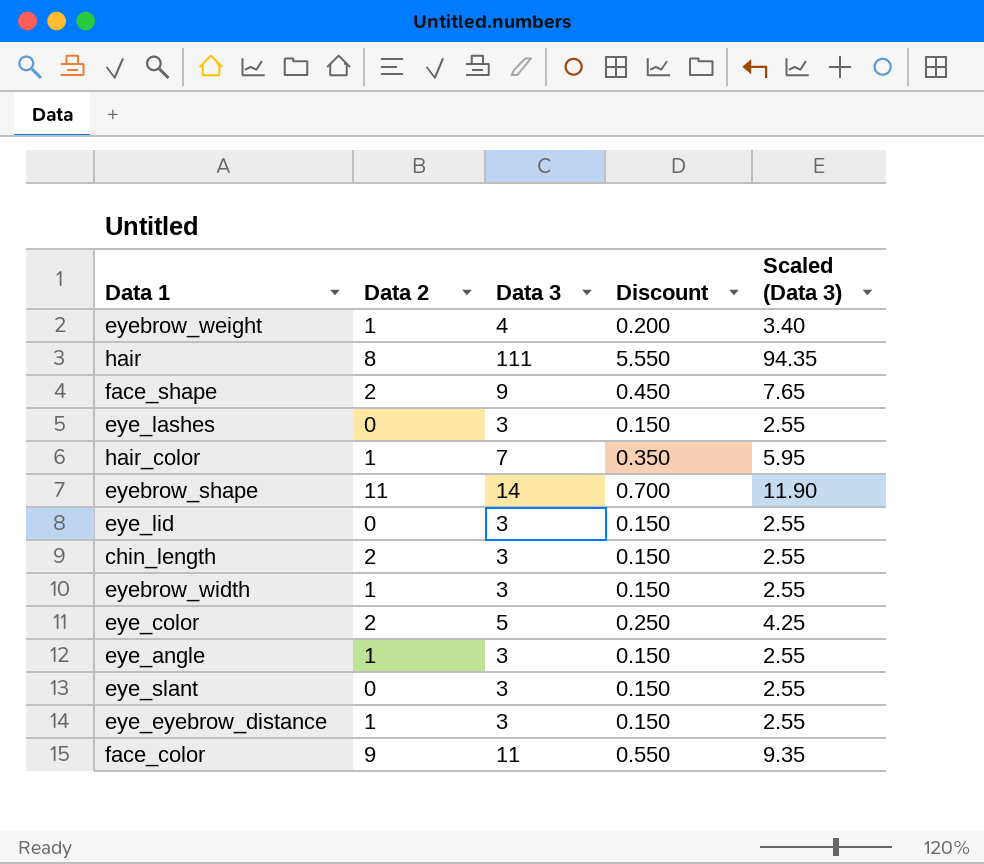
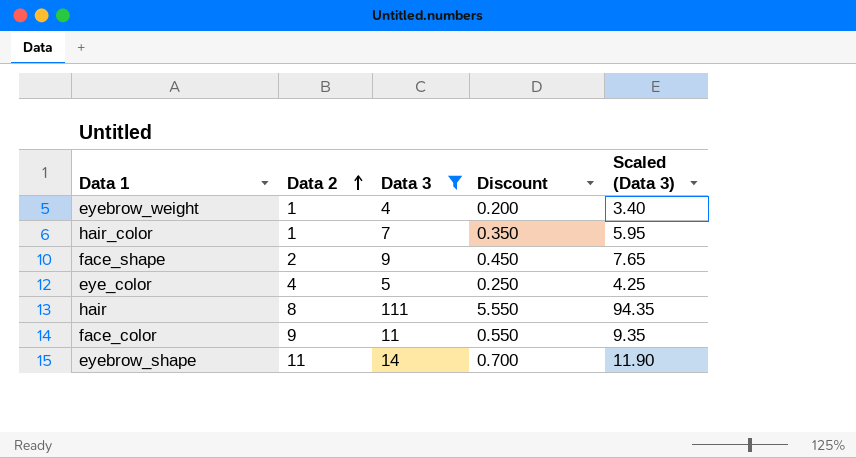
filter: none -> Data 3 != 3
row order: none -> Data 2 ascending
eye_color | Data 2: 2 -> 4

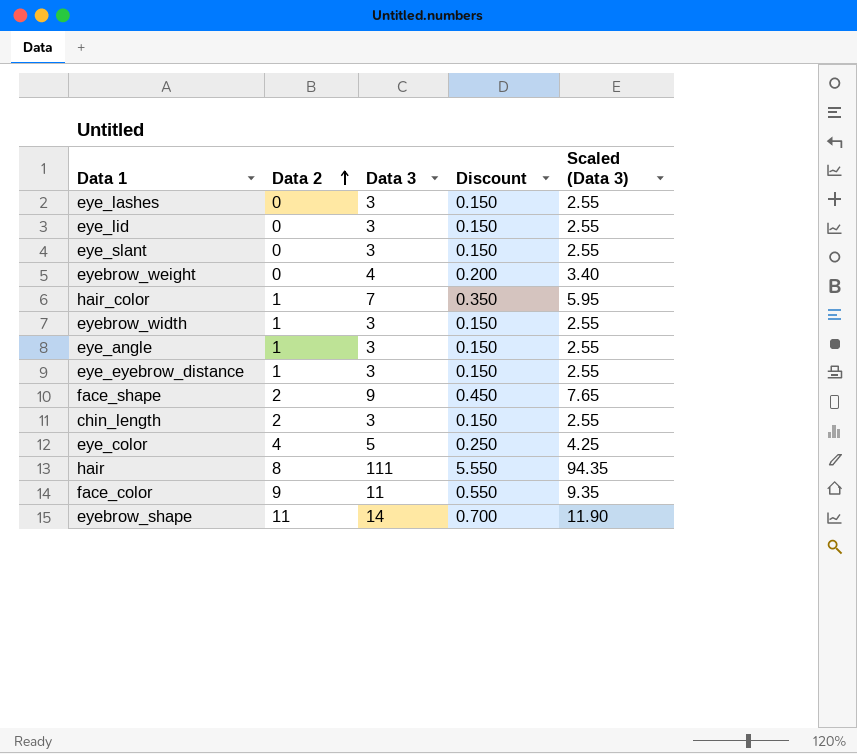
filter: Data 3 != 3 -> none
eyebrow_weight | Data 2: 1 -> 0

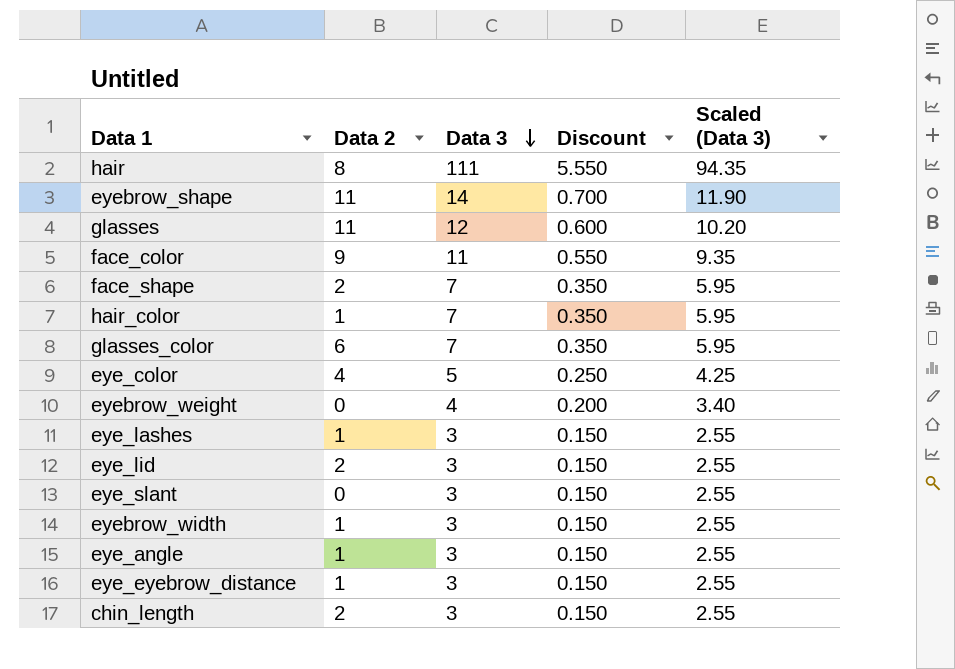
row order: Data 2 ascending -> Data 3 descending
row glasses: none -> 11 | 12 | 0.600 | 10.20
face_shape | Data 3: 9 -> 7
face_shape | Discount: 0.450 -> 0.350
face_shape | Scaled (Data 3): 7.65 -> 5.95
row glasses_color: none -> 6 | 7 | 0.350 | 5.95
eye_lashes | Data 2: 0 -> 1
eye_lid | Data 2: 0 -> 2

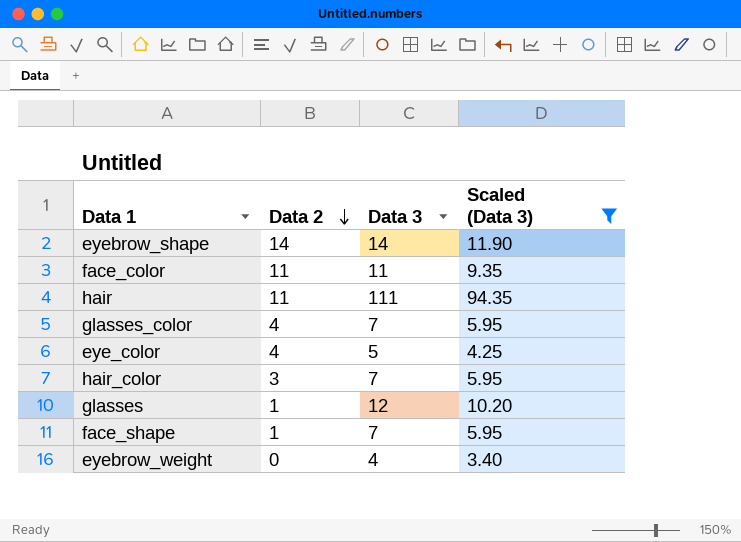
filter: none -> Scaled (Data 3) != 2.55
row order: Data 3 descending -> Data 2 descending
column Discount | formula: [Data 3] * 0.05 -> none
eyebrow_shape | Data 2: 11 -> 14
face_color | Data 2: 9 -> 11
hair | Data 2: 8 -> 11
glasses_color | Data 2: 6 -> 4
hair_color | Data 2: 1 -> 3
glasses | Data 2: 11 -> 1
face_shape | Data 2: 2 -> 1

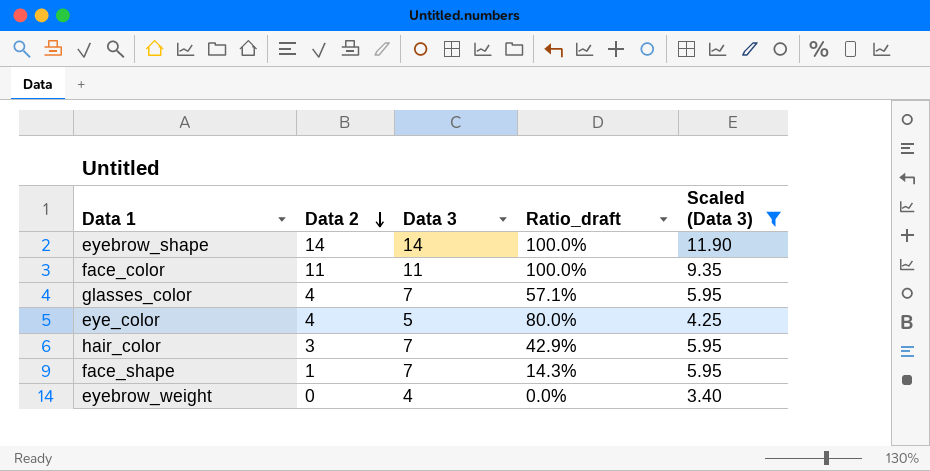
column Ratio_draft | formula: none -> [Data 2] / [Data 3]
row hair: 11 | 111 | 94.35 -> none
row glasses: 1 | 12 | 10.20 -> none

